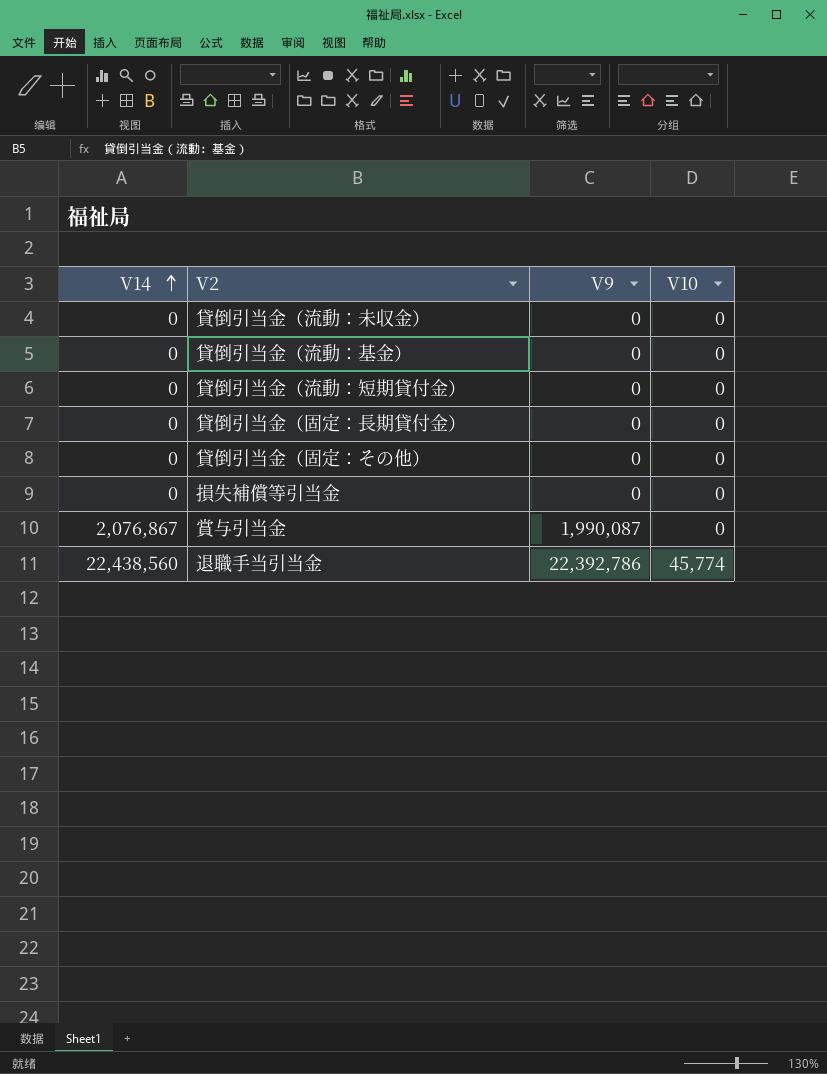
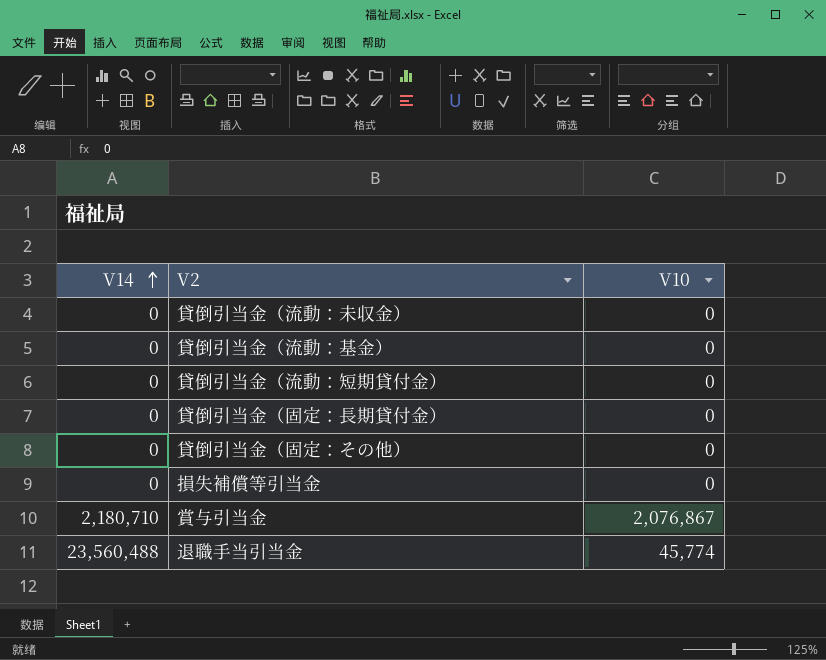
column V9 | position: 3 -> none
賞与引当金 | V14: 2,076,867 -> 2,180,710
賞与引当金 | V10: 0 -> 2,076,867
退職手当引当金 | V14: 22,438,560 -> 23,560,488

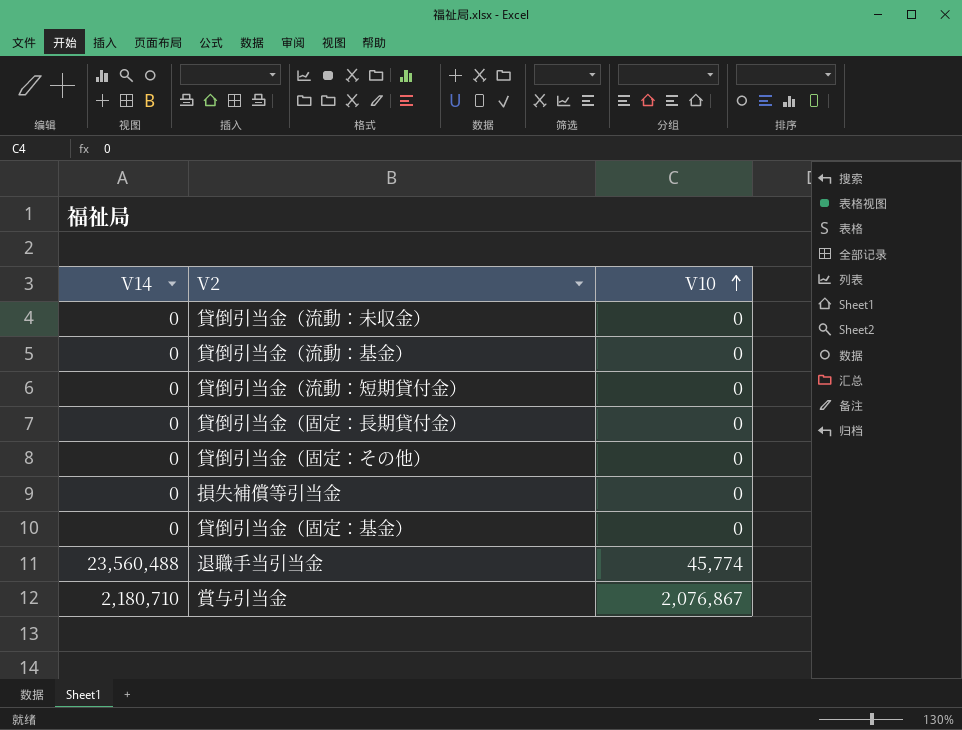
row order: V14 ascending -> V10 ascending
row 貸倒引当金（固定：基金）: none -> 0 | 0

